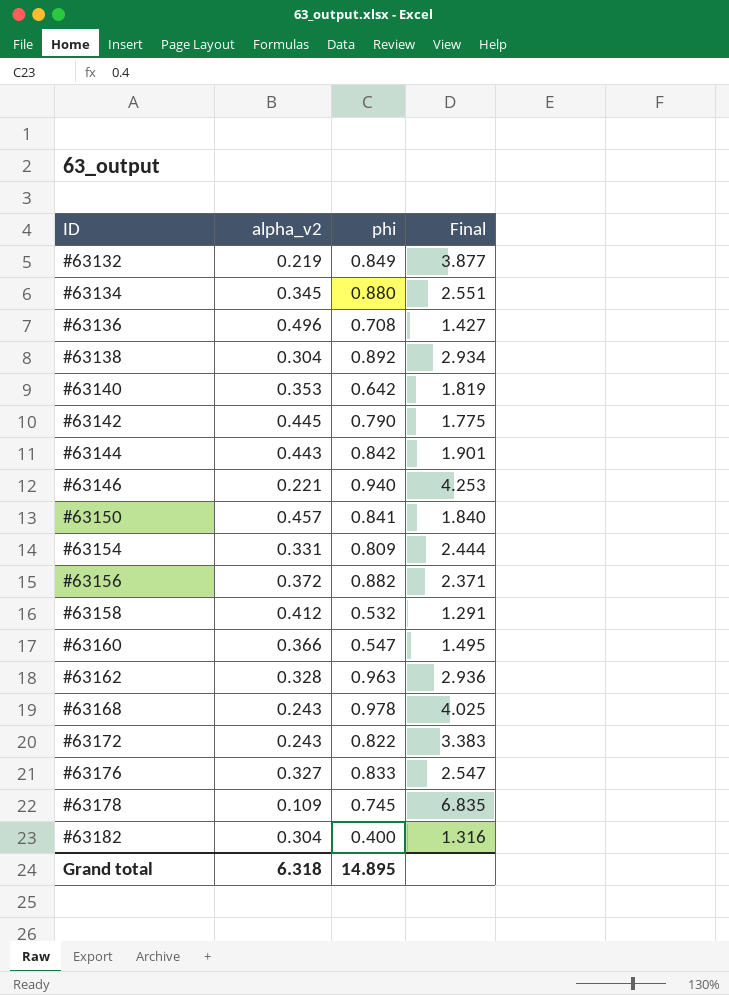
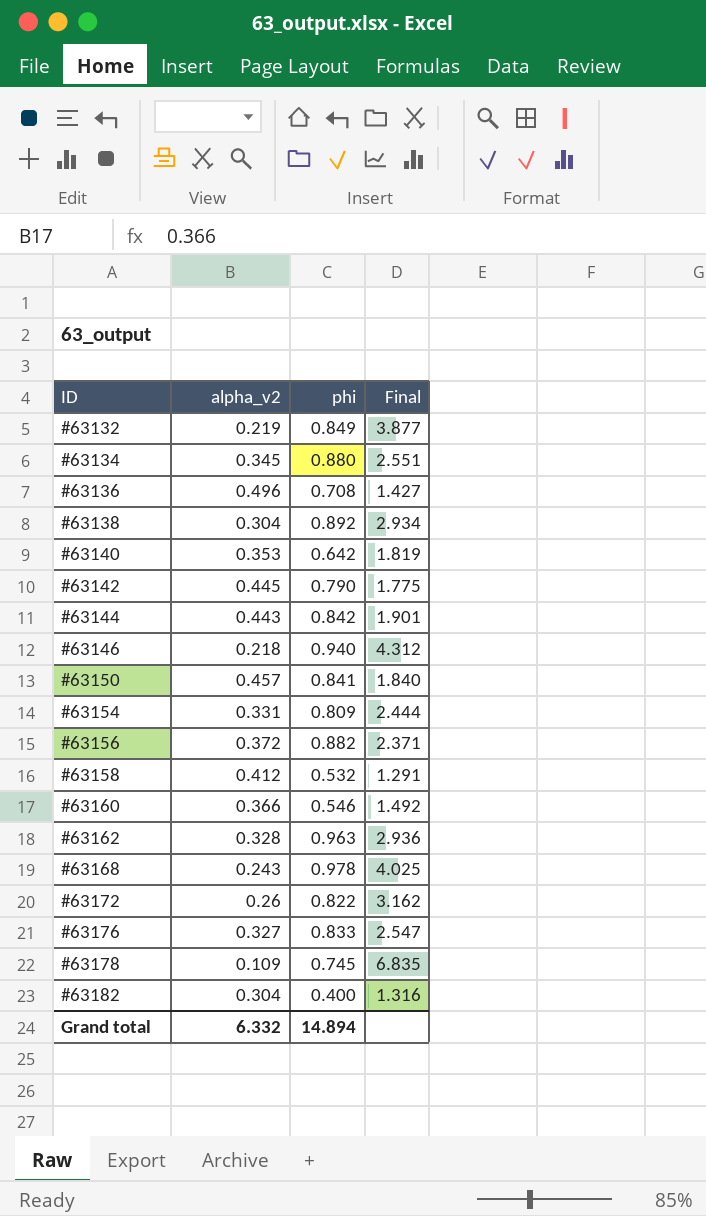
#63146 | alpha_v2: 0.221 -> 0.218
#63146 | Final: 4.253 -> 4.312
#63160 | phi: 0.547 -> 0.546
#63160 | Final: 1.495 -> 1.492
#63172 | alpha_v2: 0.243 -> 0.26
#63172 | Final: 3.383 -> 3.162
Grand total | alpha_v2: 6.318 -> 6.332
Grand total | phi: 14.895 -> 14.894

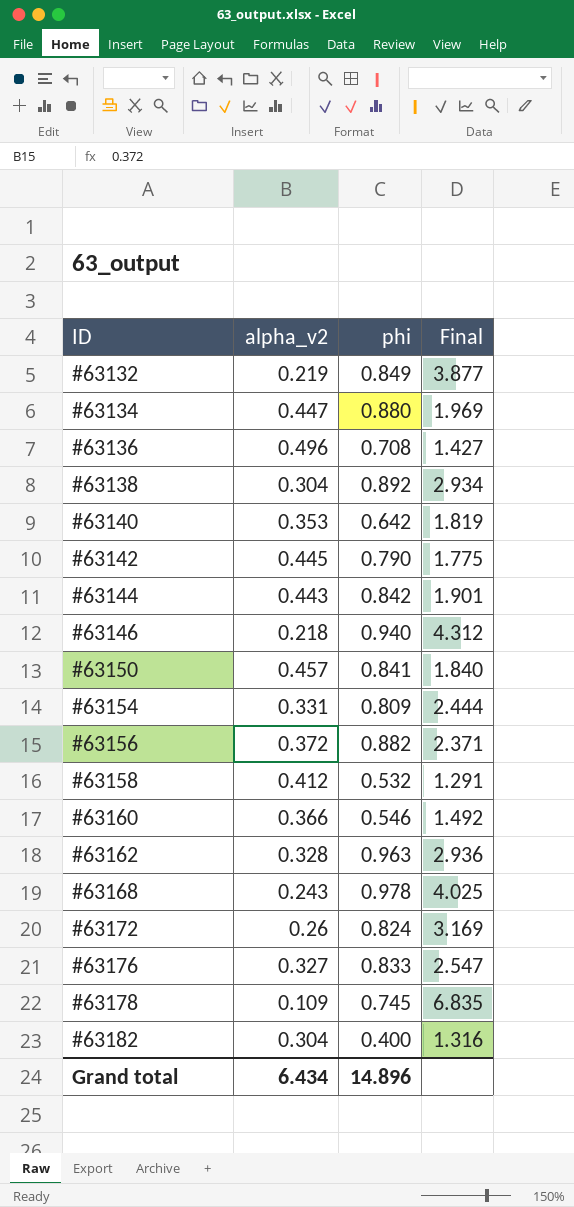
#63134 | alpha_v2: 0.345 -> 0.447
#63134 | Final: 2.551 -> 1.969
#63172 | phi: 0.822 -> 0.824
#63172 | Final: 3.162 -> 3.169
Grand total | alpha_v2: 6.332 -> 6.434
Grand total | phi: 14.894 -> 14.896

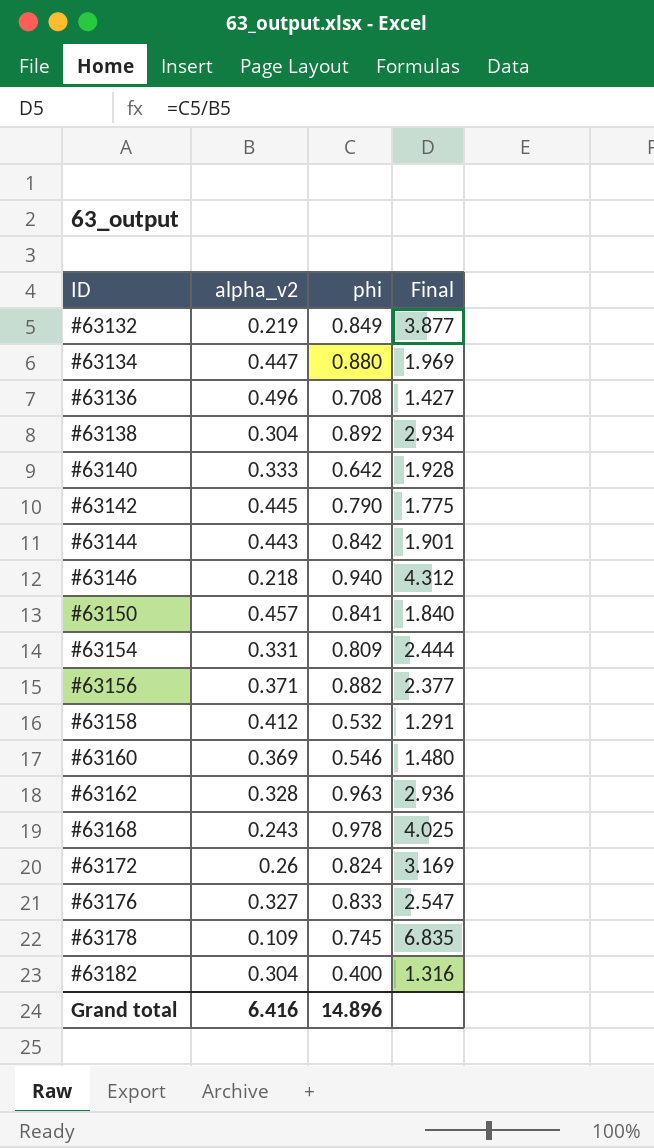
#63140 | alpha_v2: 0.353 -> 0.333
#63140 | Final: 1.819 -> 1.928
#63156 | alpha_v2: 0.372 -> 0.371
#63156 | Final: 2.371 -> 2.377
#63160 | alpha_v2: 0.366 -> 0.369
#63160 | Final: 1.492 -> 1.480
Grand total | alpha_v2: 6.434 -> 6.416

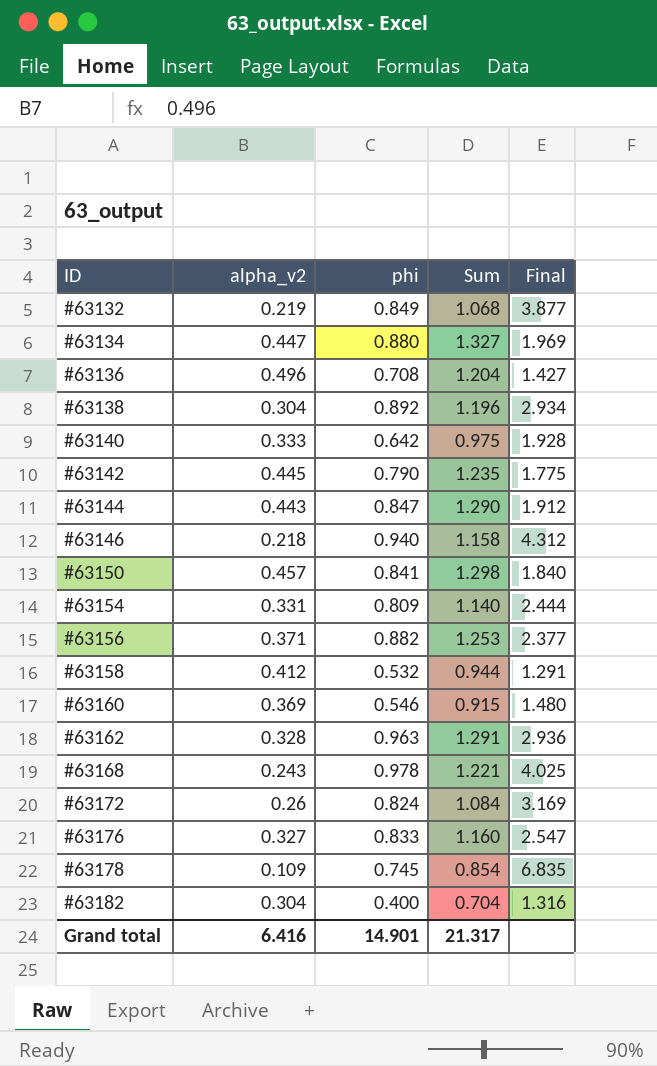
column Sum | formula: none -> [alpha_v2] + [phi]
#63144 | phi: 0.842 -> 0.847
#63144 | Final: 1.901 -> 1.912
Grand total | phi: 14.896 -> 14.901

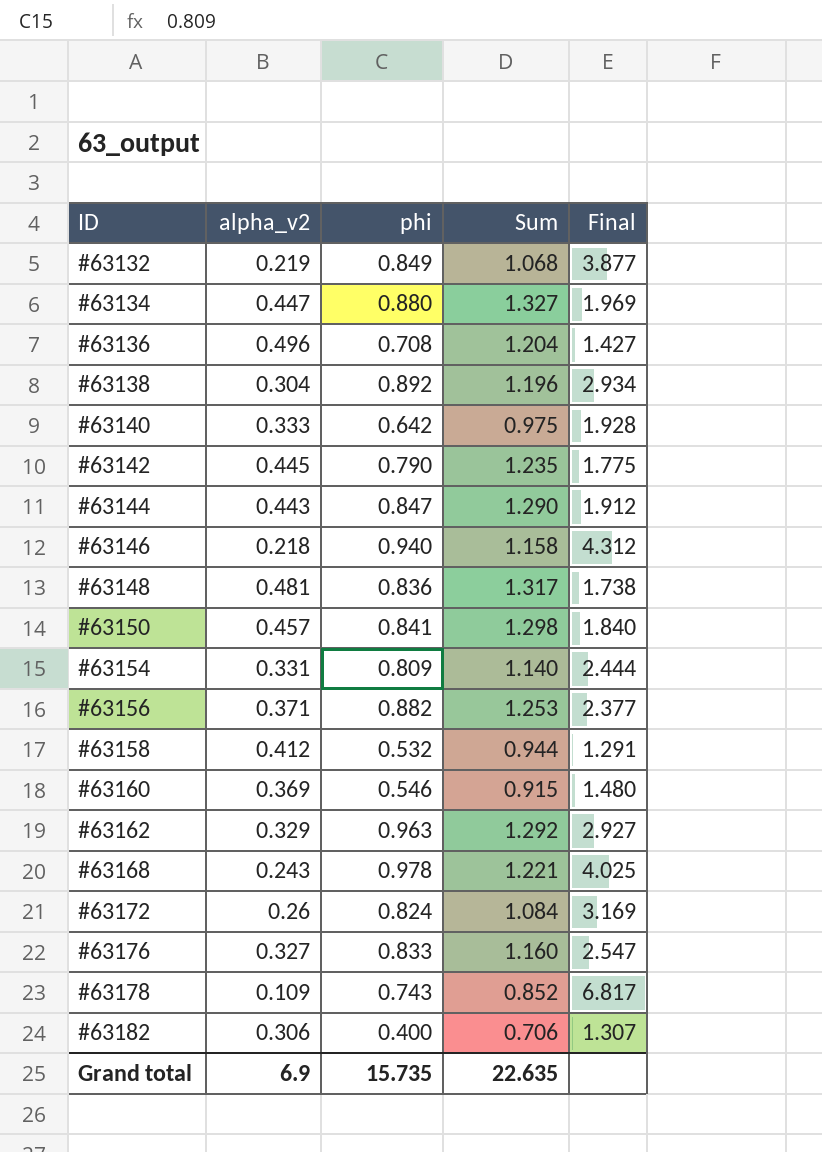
row #63148: none -> 0.481 | 0.836 | 1.317 | 1.738
#63162 | alpha_v2: 0.328 -> 0.329
#63162 | Sum: 1.291 -> 1.292
#63162 | Final: 2.936 -> 2.927
#63178 | phi: 0.745 -> 0.743
#63178 | Sum: 0.854 -> 0.852
#63178 | Final: 6.835 -> 6.817
#63182 | alpha_v2: 0.304 -> 0.306
#63182 | Sum: 0.704 -> 0.706
#63182 | Final: 1.316 -> 1.307
Grand total | alpha_v2: 6.416 -> 6.9
Grand total | phi: 14.901 -> 15.735
Grand total | Sum: 21.317 -> 22.635

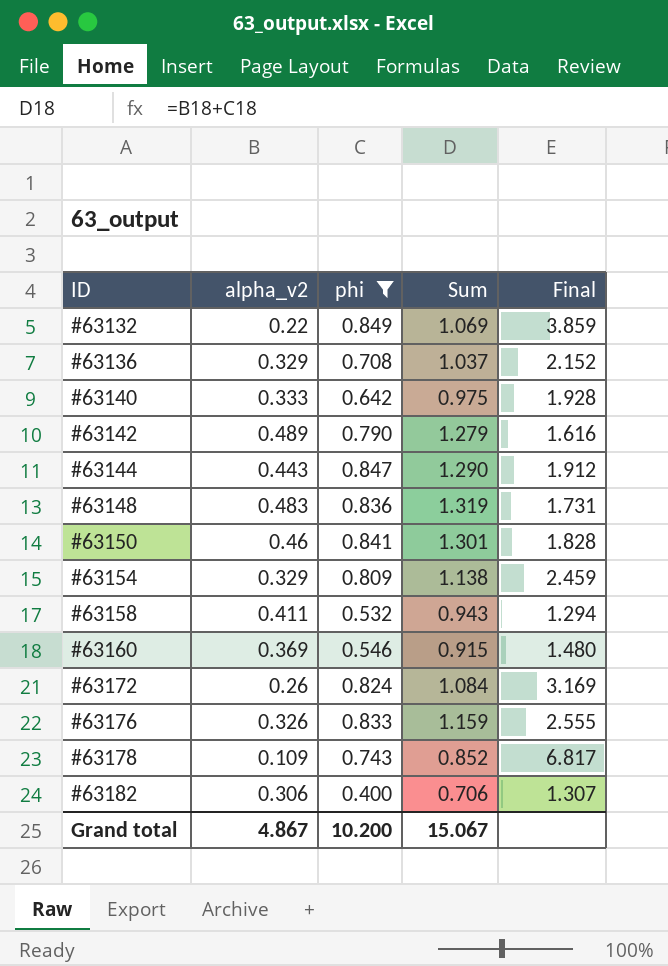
filter: none -> phi <= 0.849
#63132 | alpha_v2: 0.219 -> 0.22
#63132 | Sum: 1.068 -> 1.069
#63132 | Final: 3.877 -> 3.859
#63136 | alpha_v2: 0.496 -> 0.329
#63136 | Sum: 1.204 -> 1.037
#63136 | Final: 1.427 -> 2.152
#63142 | alpha_v2: 0.445 -> 0.489
#63142 | Sum: 1.235 -> 1.279
#63142 | Final: 1.775 -> 1.616
#63148 | alpha_v2: 0.481 -> 0.483
#63148 | Sum: 1.317 -> 1.319
#63148 | Final: 1.738 -> 1.731
#63150 | alpha_v2: 0.457 -> 0.46
#63150 | Sum: 1.298 -> 1.301
#63150 | Final: 1.840 -> 1.828
#63154 | alpha_v2: 0.331 -> 0.329
#63154 | Sum: 1.140 -> 1.138
#63154 | Final: 2.444 -> 2.459
#63158 | alpha_v2: 0.412 -> 0.411
#63158 | Sum: 0.944 -> 0.943
#63158 | Final: 1.291 -> 1.294
#63176 | alpha_v2: 0.327 -> 0.326
#63176 | Sum: 1.160 -> 1.159
#63176 | Final: 2.547 -> 2.555
Grand total | alpha_v2: 6.9 -> 4.867
Grand total | phi: 15.735 -> 10.200
Grand total | Sum: 22.635 -> 15.067

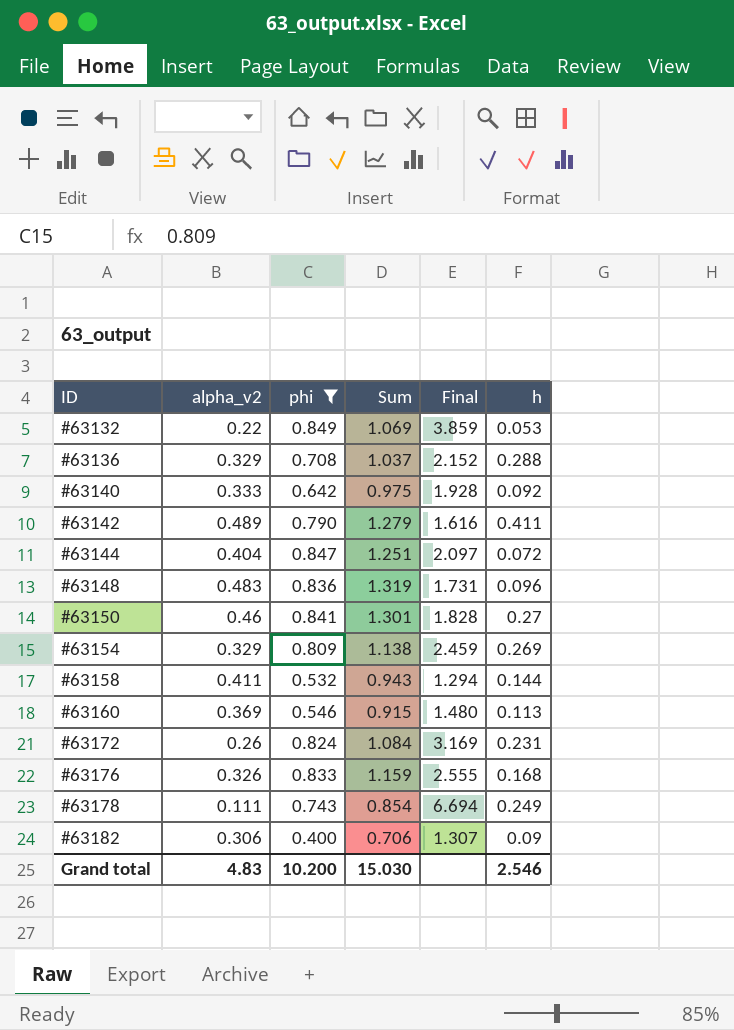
column h | position: none -> 6
#63144 | alpha_v2: 0.443 -> 0.404
#63144 | Sum: 1.290 -> 1.251
#63144 | Final: 1.912 -> 2.097
#63178 | alpha_v2: 0.109 -> 0.111
#63178 | Sum: 0.852 -> 0.854
#63178 | Final: 6.817 -> 6.694
Grand total | alpha_v2: 4.867 -> 4.83
Grand total | Sum: 15.067 -> 15.030

